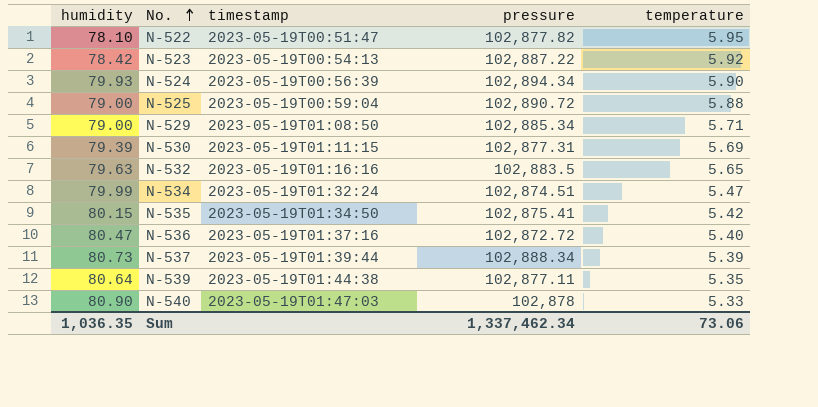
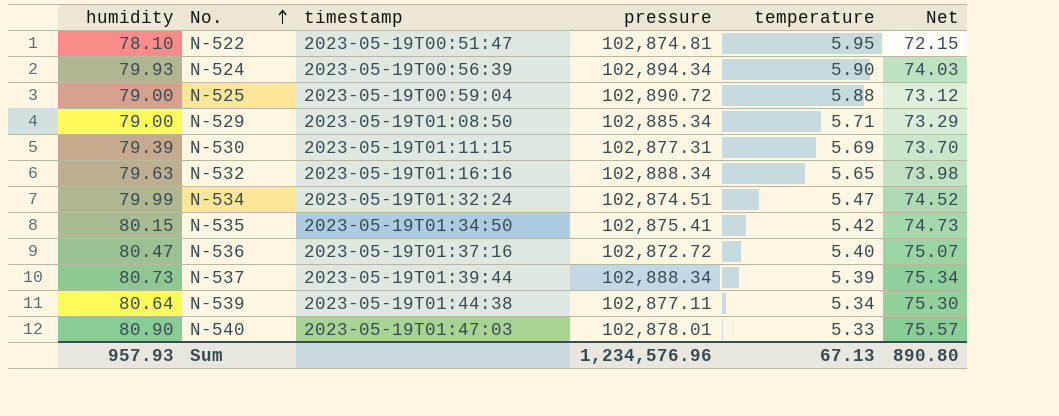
column Net | formula: none -> [humidity] - [temperature]
row N-523: 78.42 | 2023-05-19T00:54:13 | 102,887.22 | 5.92 -> none
N-522 | pressure: 102,877.82 -> 102,874.81
N-532 | pressure: 102,883.5 -> 102,888.34
N-539 | temperature: 5.35 -> 5.34
N-540 | pressure: 102,878 -> 102,878.01
Sum | humidity: 1,036.35 -> 957.93
Sum | pressure: 1,337,462.34 -> 1,234,576.96
Sum | temperature: 73.06 -> 67.13

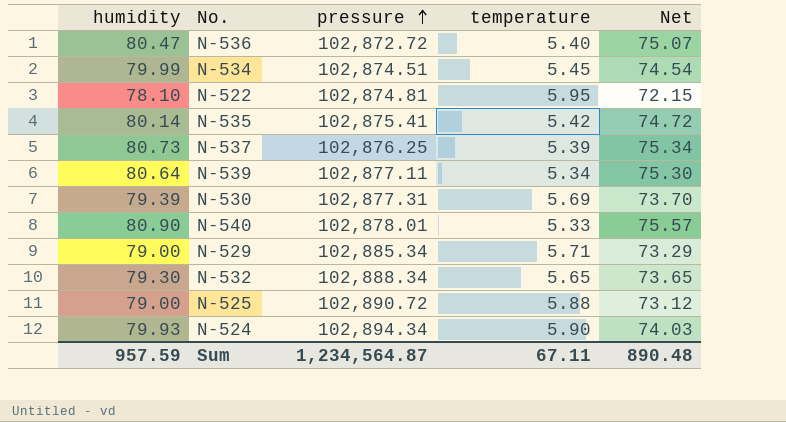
row order: No. ascending -> pressure ascending
column timestamp | position: 3 -> none
N-534 | temperature: 5.47 -> 5.45
N-534 | Net: 74.52 -> 74.54
N-535 | humidity: 80.15 -> 80.14
N-535 | Net: 74.73 -> 74.72
N-537 | pressure: 102,888.34 -> 102,876.25
N-532 | humidity: 79.63 -> 79.30
N-532 | Net: 73.98 -> 73.65
Sum | humidity: 957.93 -> 957.59
Sum | pressure: 1,234,576.96 -> 1,234,564.87
Sum | temperature: 67.13 -> 67.11
Sum | Net: 890.80 -> 890.48

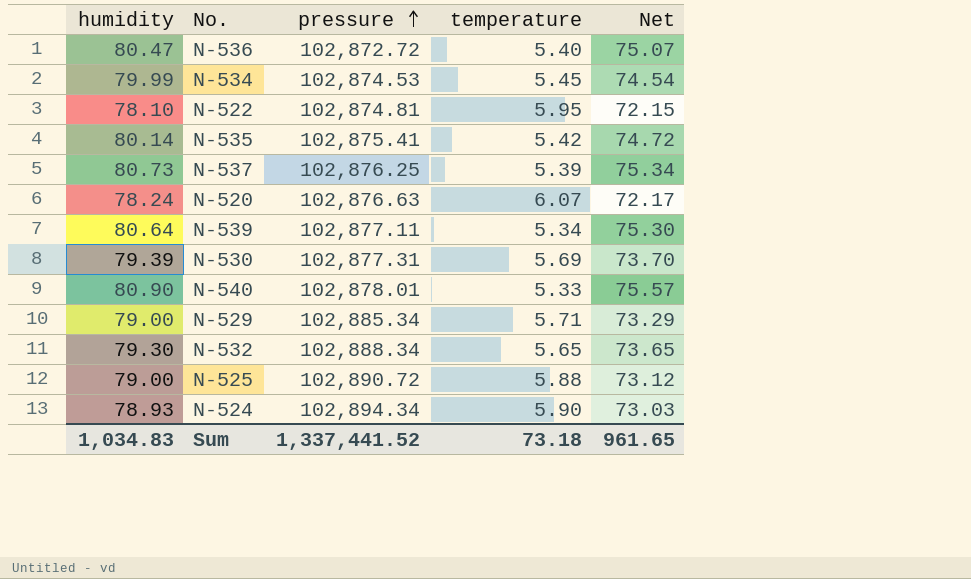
N-534 | pressure: 102,874.51 -> 102,874.53
row N-520: none -> 78.24 | 102,876.63 | 6.07 | 72.17
N-524 | humidity: 79.93 -> 78.93
N-524 | Net: 74.03 -> 73.03
Sum | humidity: 957.59 -> 1,034.83
Sum | pressure: 1,234,564.87 -> 1,337,441.52
Sum | temperature: 67.11 -> 73.18
Sum | Net: 890.48 -> 961.65

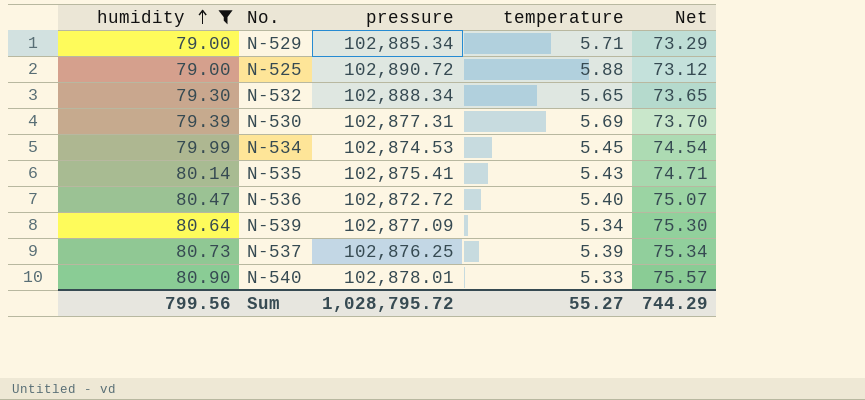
filter: none -> humidity >= 79.00
row order: pressure ascending -> humidity ascending
N-535 | temperature: 5.42 -> 5.43
N-535 | Net: 74.72 -> 74.71
N-539 | pressure: 102,877.11 -> 102,877.09
Sum | humidity: 1,034.83 -> 799.56
Sum | pressure: 1,337,441.52 -> 1,028,795.72
Sum | temperature: 73.18 -> 55.27
Sum | Net: 961.65 -> 744.29

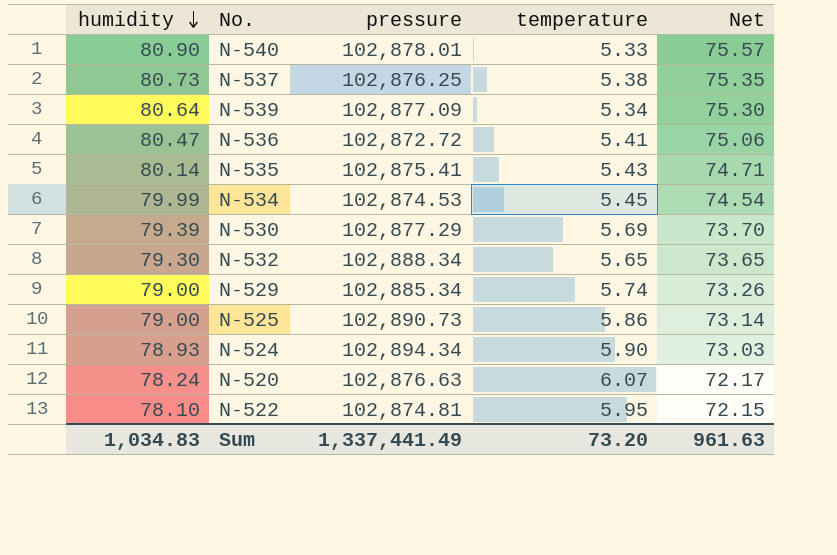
filter: humidity >= 79.00 -> none
row order: humidity ascending -> humidity descending
N-537 | temperature: 5.39 -> 5.38
N-537 | Net: 75.34 -> 75.35
N-536 | temperature: 5.40 -> 5.41
N-536 | Net: 75.07 -> 75.06
N-530 | pressure: 102,877.31 -> 102,877.29
N-529 | temperature: 5.71 -> 5.74
N-529 | Net: 73.29 -> 73.26
N-525 | pressure: 102,890.72 -> 102,890.73
N-525 | temperature: 5.88 -> 5.86
N-525 | Net: 73.12 -> 73.14
Sum | humidity: 799.56 -> 1,034.83
Sum | pressure: 1,028,795.72 -> 1,337,441.49
Sum | temperature: 55.27 -> 73.20
Sum | Net: 744.29 -> 961.63

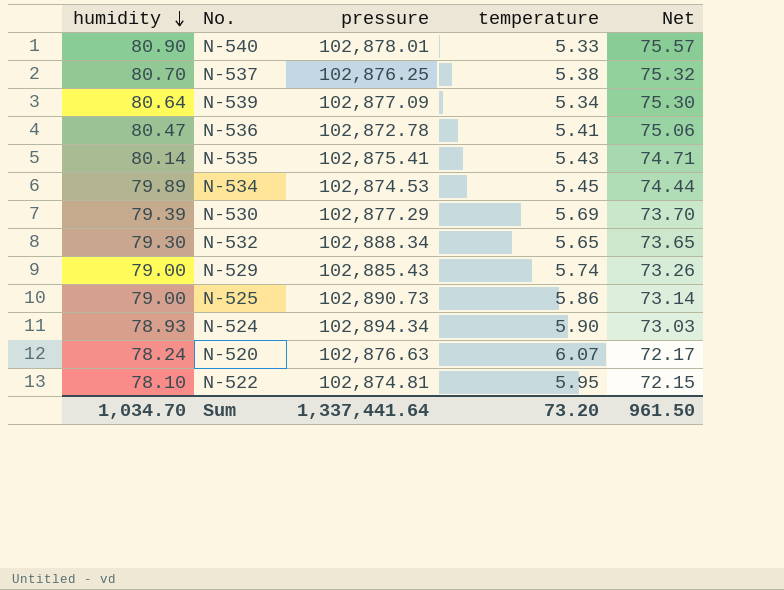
N-537 | humidity: 80.73 -> 80.70
N-537 | Net: 75.35 -> 75.32
N-536 | pressure: 102,872.72 -> 102,872.78
N-534 | humidity: 79.99 -> 79.89
N-534 | Net: 74.54 -> 74.44
N-529 | pressure: 102,885.34 -> 102,885.43
Sum | humidity: 1,034.83 -> 1,034.70
Sum | pressure: 1,337,441.49 -> 1,337,441.64
Sum | Net: 961.63 -> 961.50

